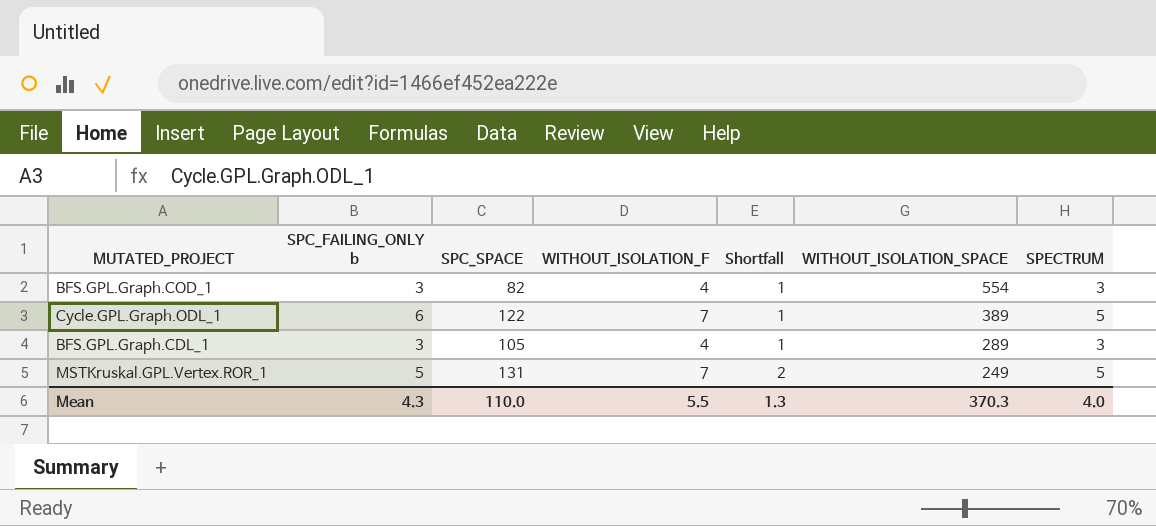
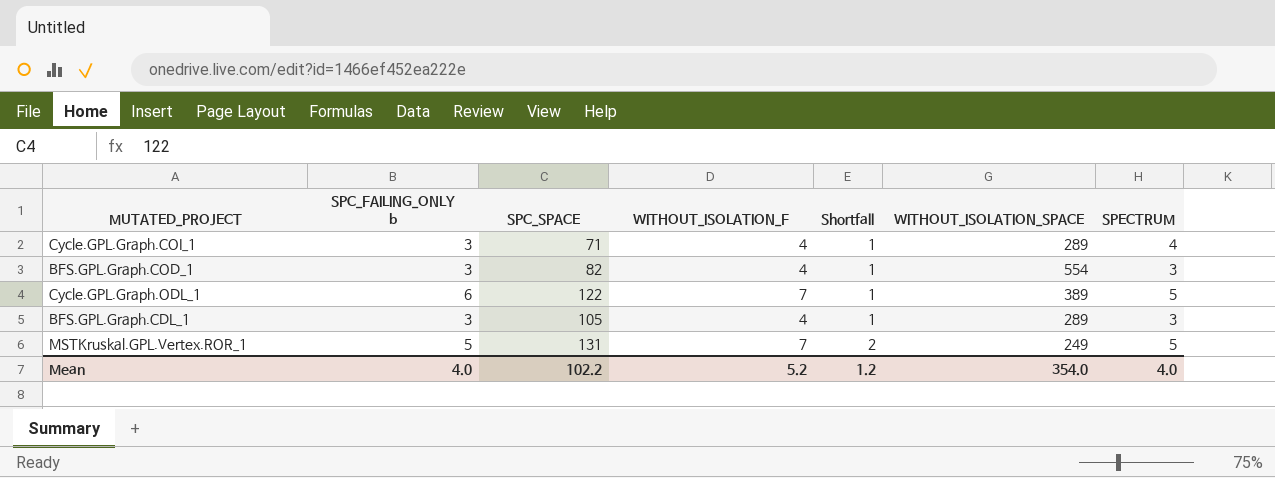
row Cycle.GPL.Graph.COI_1: none -> 3 | 71 | 4 | 1 | 289 | 4
Mean | SPC_FAILING_ONLY b: 4.3 -> 4.0
Mean | SPC_SPACE: 110.0 -> 102.2
Mean | WITHOUT_ISOLATION_F: 5.5 -> 5.2
Mean | Shortfall: 1.3 -> 1.2
Mean | WITHOUT_ISOLATION_SPACE: 370.3 -> 354.0

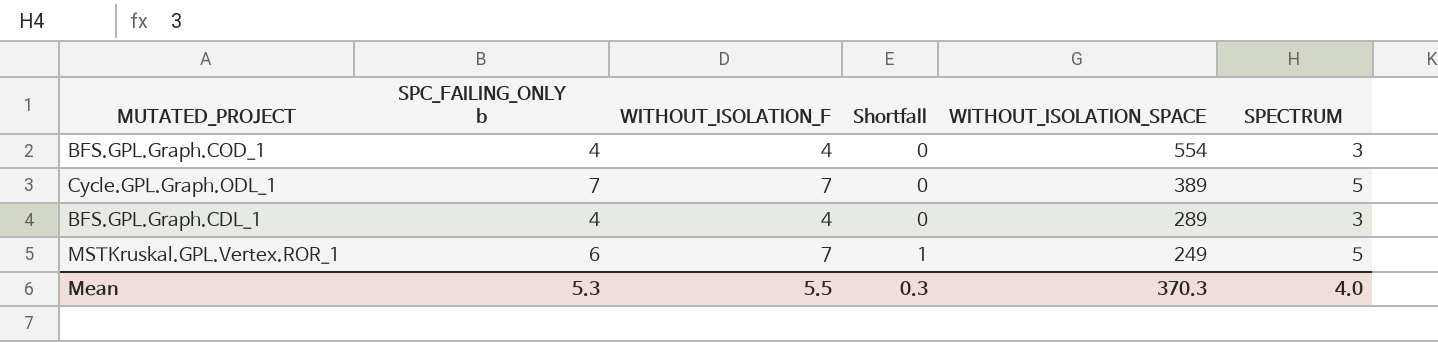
column SPC_SPACE | position: 3 -> none
row Cycle.GPL.Graph.COI_1: 3 | 71 | 4 | 1 | 289 | 4 -> none
BFS.GPL.Graph.COD_1 | SPC_FAILING_ONLY b: 3 -> 4
BFS.GPL.Graph.COD_1 | Shortfall: 1 -> 0
Cycle.GPL.Graph.ODL_1 | SPC_FAILING_ONLY b: 6 -> 7
Cycle.GPL.Graph.ODL_1 | Shortfall: 1 -> 0
BFS.GPL.Graph.CDL_1 | SPC_FAILING_ONLY b: 3 -> 4
BFS.GPL.Graph.CDL_1 | Shortfall: 1 -> 0
MSTKruskal.GPL.Vertex.ROR_1 | SPC_FAILING_ONLY b: 5 -> 6
MSTKruskal.GPL.Vertex.ROR_1 | Shortfall: 2 -> 1
Mean | SPC_FAILING_ONLY b: 4.0 -> 5.3
Mean | WITHOUT_ISOLATION_F: 5.2 -> 5.5
Mean | Shortfall: 1.2 -> 0.3
Mean | WITHOUT_ISOLATION_SPACE: 354.0 -> 370.3

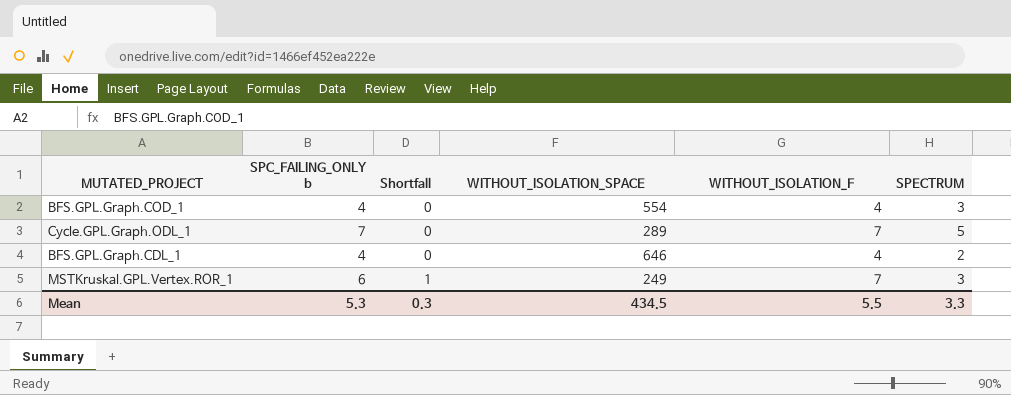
column WITHOUT_ISOLATION_F | position: 3 -> 5
Cycle.GPL.Graph.ODL_1 | WITHOUT_ISOLATION_SPACE: 389 -> 289
BFS.GPL.Graph.CDL_1 | WITHOUT_ISOLATION_SPACE: 289 -> 646
BFS.GPL.Graph.CDL_1 | SPECTRUM: 3 -> 2
MSTKruskal.GPL.Vertex.ROR_1 | SPECTRUM: 5 -> 3
Mean | WITHOUT_ISOLATION_SPACE: 370.3 -> 434.5
Mean | SPECTRUM: 4.0 -> 3.3

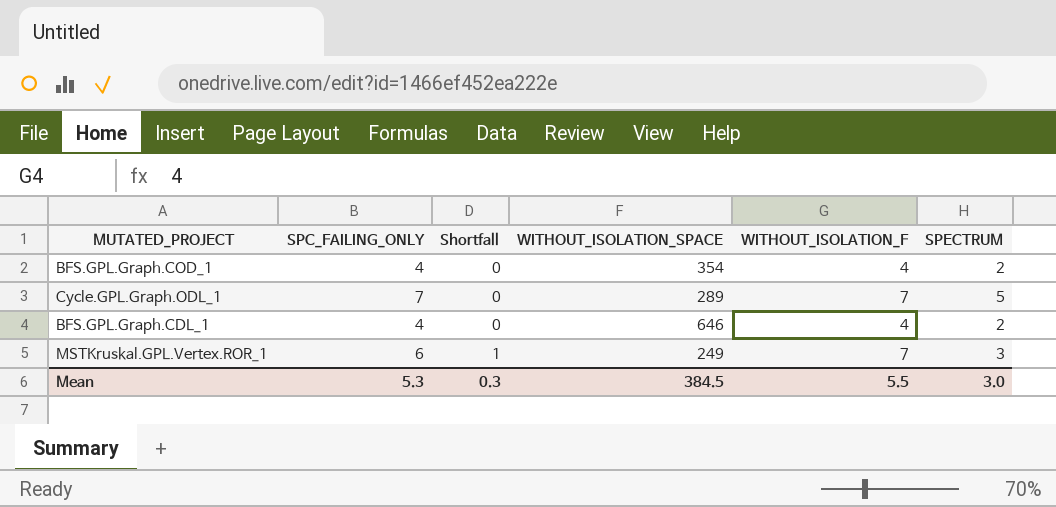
column name: SPC_FAILING_ONLY b -> SPC_FAILING_ONLY
BFS.GPL.Graph.COD_1 | WITHOUT_ISOLATION_SPACE: 554 -> 354
BFS.GPL.Graph.COD_1 | SPECTRUM: 3 -> 2
Mean | WITHOUT_ISOLATION_SPACE: 434.5 -> 384.5
Mean | SPECTRUM: 3.3 -> 3.0

